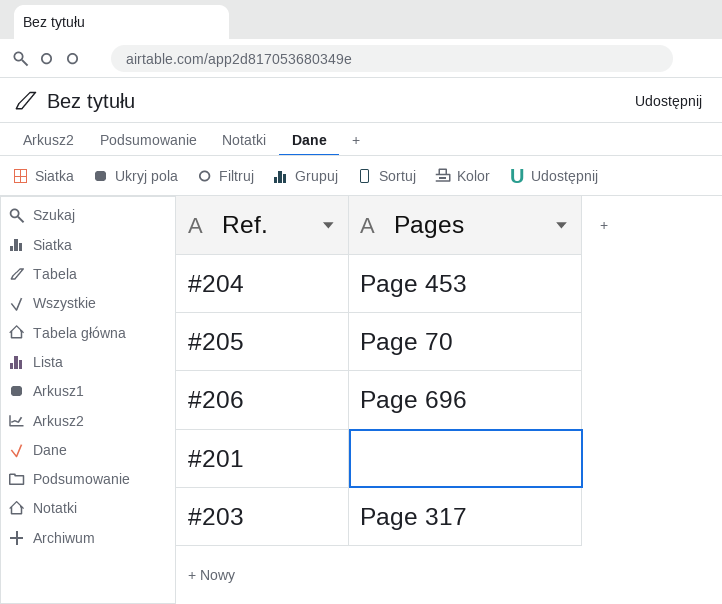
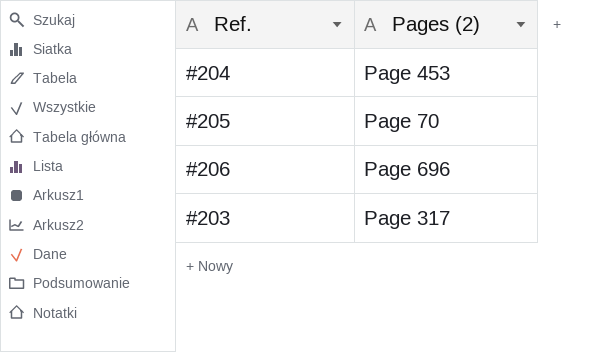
column name: Pages -> Pages (2)
row #201: none -> none

